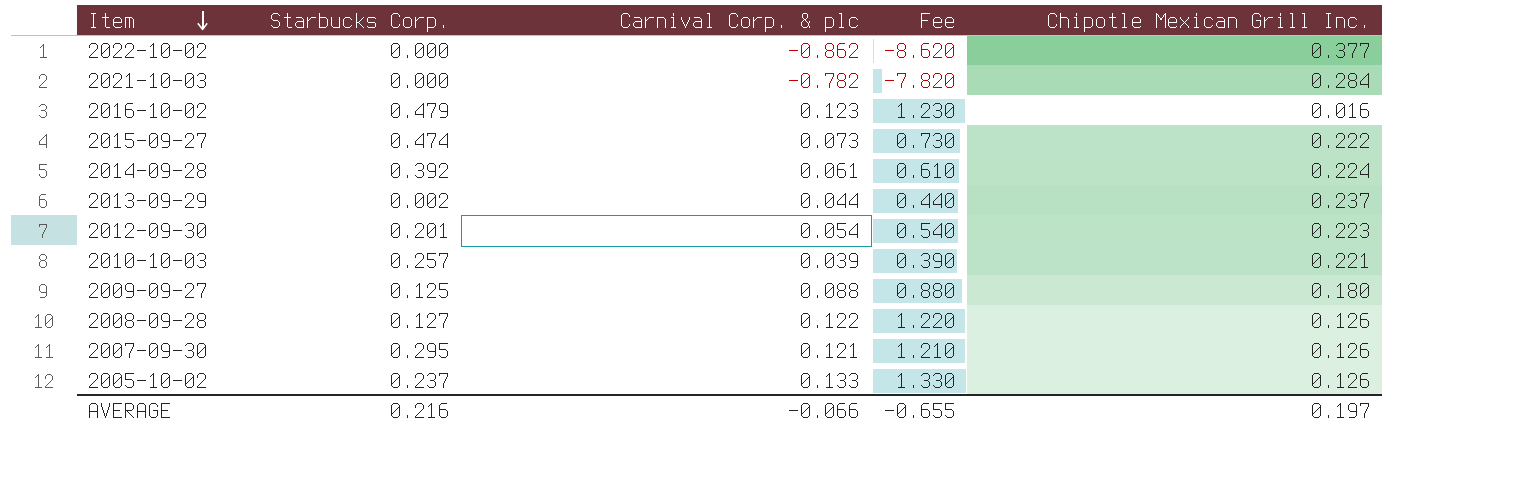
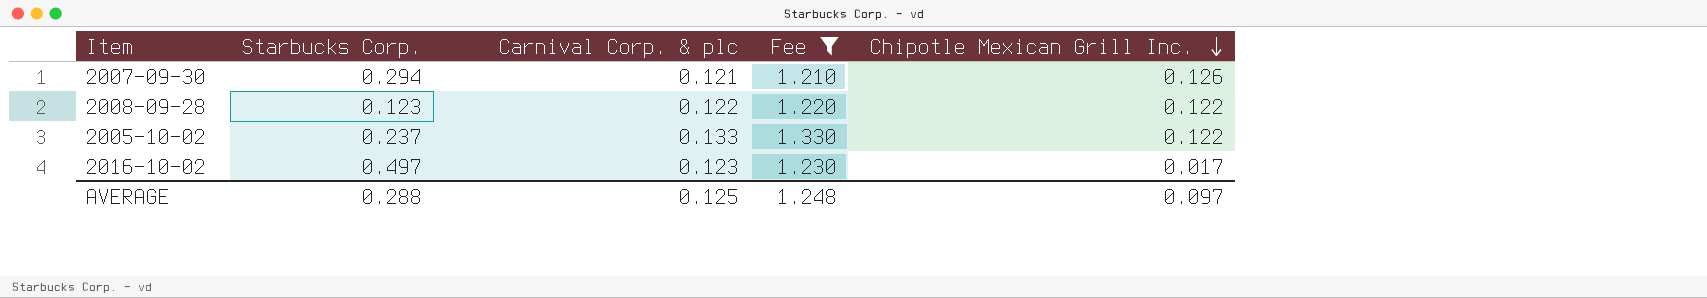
filter: none -> Fee >= 1.210
row order: Item descending -> Chipotle Mexican Grill Inc. descending
2007-09-30 | Starbucks Corp.: 0.295 -> 0.294
2008-09-28 | Starbucks Corp.: 0.127 -> 0.123
2008-09-28 | Chipotle Mexican Grill Inc.: 0.126 -> 0.122
2005-10-02 | Chipotle Mexican Grill Inc.: 0.126 -> 0.122
2016-10-02 | Starbucks Corp.: 0.479 -> 0.497
2016-10-02 | Chipotle Mexican Grill Inc.: 0.016 -> 0.017
AVERAGE | Starbucks Corp.: 0.216 -> 0.288
AVERAGE | Carnival Corp. & plc: -0.066 -> 0.125
AVERAGE | Fee: -0.655 -> 1.248
AVERAGE | Chipotle Mexican Grill Inc.: 0.197 -> 0.097

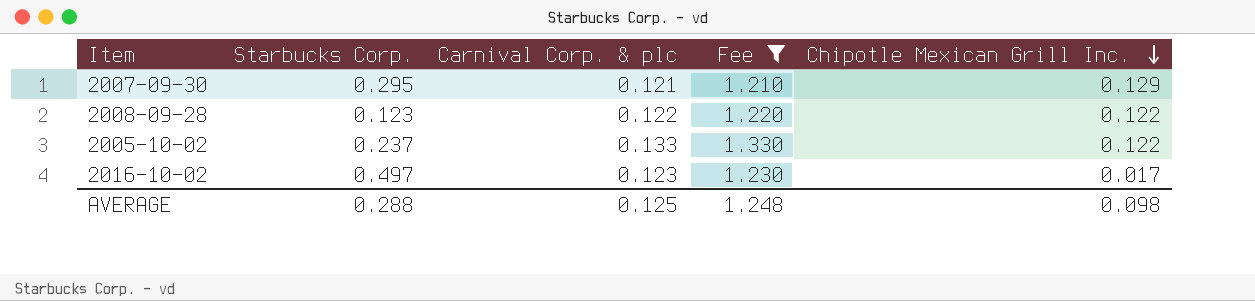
2007-09-30 | Starbucks Corp.: 0.294 -> 0.295
2007-09-30 | Chipotle Mexican Grill Inc.: 0.126 -> 0.129
AVERAGE | Chipotle Mexican Grill Inc.: 0.097 -> 0.098

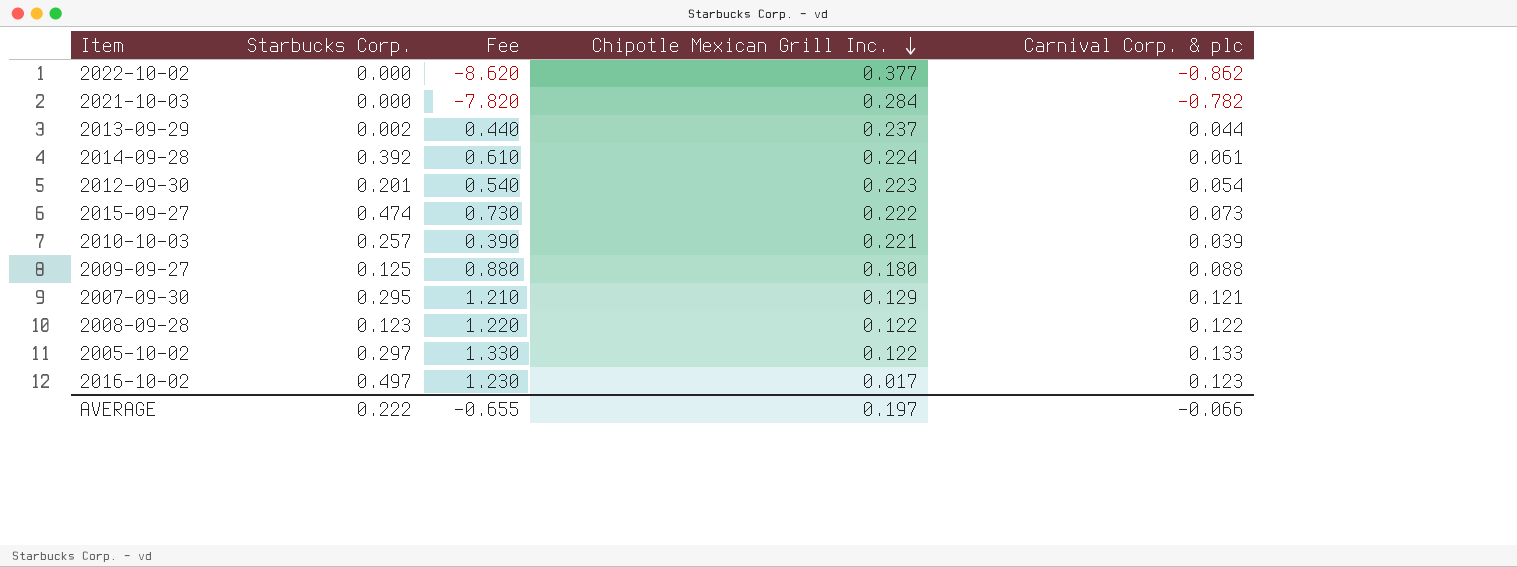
filter: Fee >= 1.210 -> none
column Carnival Corp. & plc | position: 3 -> 5
2005-10-02 | Starbucks Corp.: 0.237 -> 0.297
AVERAGE | Starbucks Corp.: 0.288 -> 0.222
AVERAGE | Fee: 1.248 -> -0.655
AVERAGE | Chipotle Mexican Grill Inc.: 0.098 -> 0.197
AVERAGE | Carnival Corp. & plc: 0.125 -> -0.066

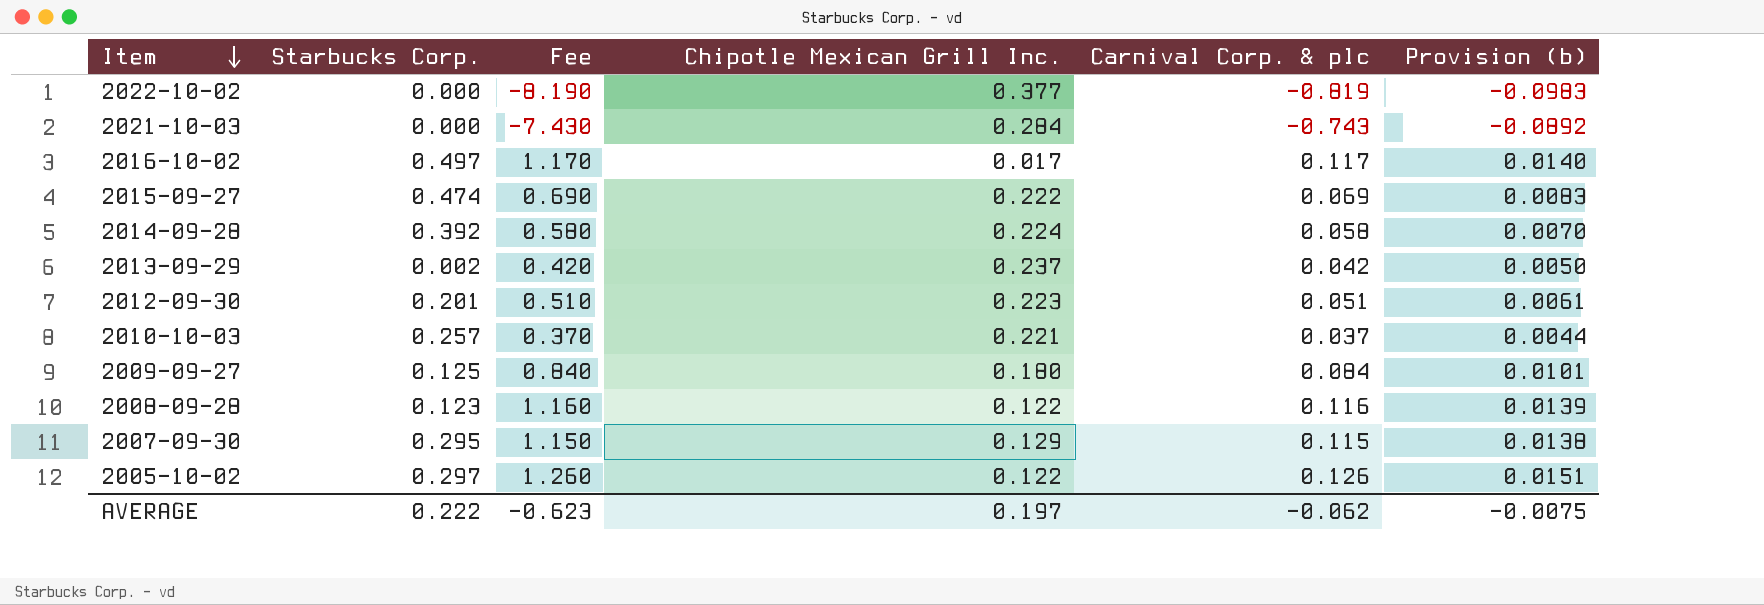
row order: Chipotle Mexican Grill Inc. descending -> Item descending
column Provision (b) | formula: none -> [Carnival Corp. & plc] * 0.12
2022-10-02 | Fee: -8.620 -> -8.190
2022-10-02 | Carnival Corp. & plc: -0.862 -> -0.819
2021-10-03 | Fee: -7.820 -> -7.430
2021-10-03 | Carnival Corp. & plc: -0.782 -> -0.743
2016-10-02 | Fee: 1.230 -> 1.170
2016-10-02 | Carnival Corp. & plc: 0.123 -> 0.117
2015-09-27 | Fee: 0.730 -> 0.690
2015-09-27 | Carnival Corp. & plc: 0.073 -> 0.069
2014-09-28 | Fee: 0.610 -> 0.580
2014-09-28 | Carnival Corp. & plc: 0.061 -> 0.058
2013-09-29 | Fee: 0.440 -> 0.420
2013-09-29 | Carnival Corp. & plc: 0.044 -> 0.042
2012-09-30 | Fee: 0.540 -> 0.510
2012-09-30 | Carnival Corp. & plc: 0.054 -> 0.051
2010-10-03 | Fee: 0.390 -> 0.370
2010-10-03 | Carnival Corp. & plc: 0.039 -> 0.037
2009-09-27 | Fee: 0.880 -> 0.840
2009-09-27 | Carnival Corp. & plc: 0.088 -> 0.084
2008-09-28 | Fee: 1.220 -> 1.160
2008-09-28 | Carnival Corp. & plc: 0.122 -> 0.116
2007-09-30 | Fee: 1.210 -> 1.150
2007-09-30 | Carnival Corp. & plc: 0.121 -> 0.115
2005-10-02 | Fee: 1.330 -> 1.260
2005-10-02 | Carnival Corp. & plc: 0.133 -> 0.126
AVERAGE | Fee: -0.655 -> -0.623
AVERAGE | Carnival Corp. & plc: -0.066 -> -0.062

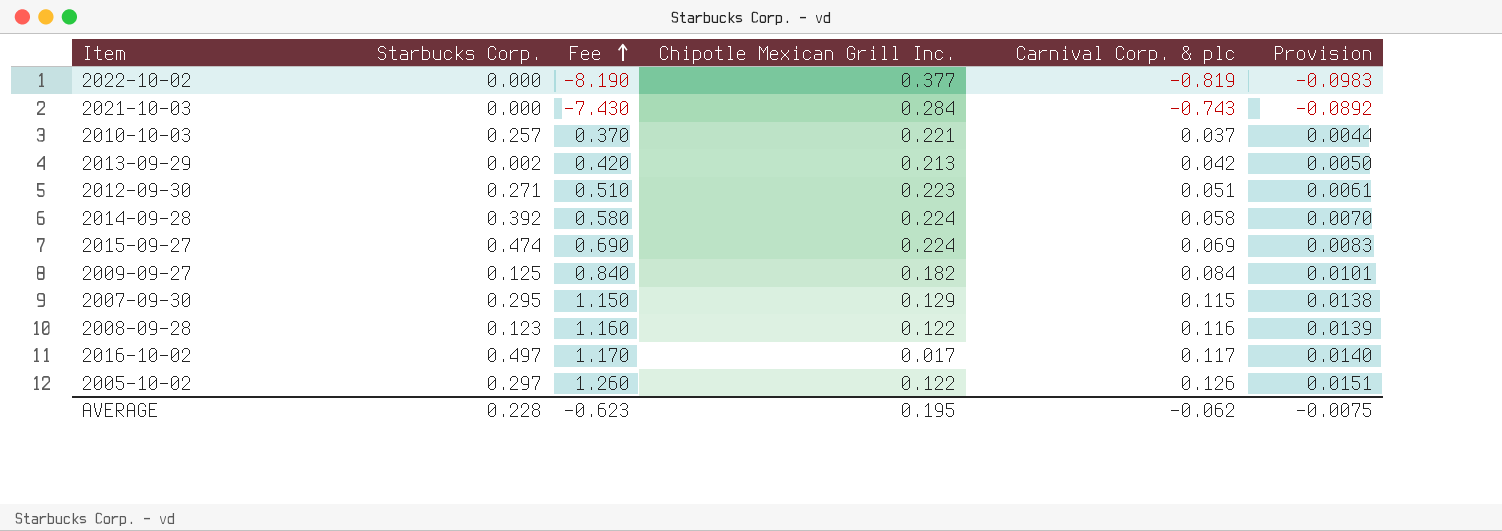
row order: Item descending -> Fee ascending
column name: Provision (b) -> Provision
2013-09-29 | Chipotle Mexican Grill Inc.: 0.237 -> 0.213
2012-09-30 | Starbucks Corp.: 0.201 -> 0.271
2015-09-27 | Chipotle Mexican Grill Inc.: 0.222 -> 0.224
2009-09-27 | Chipotle Mexican Grill Inc.: 0.180 -> 0.182
AVERAGE | Starbucks Corp.: 0.222 -> 0.228
AVERAGE | Chipotle Mexican Grill Inc.: 0.197 -> 0.195

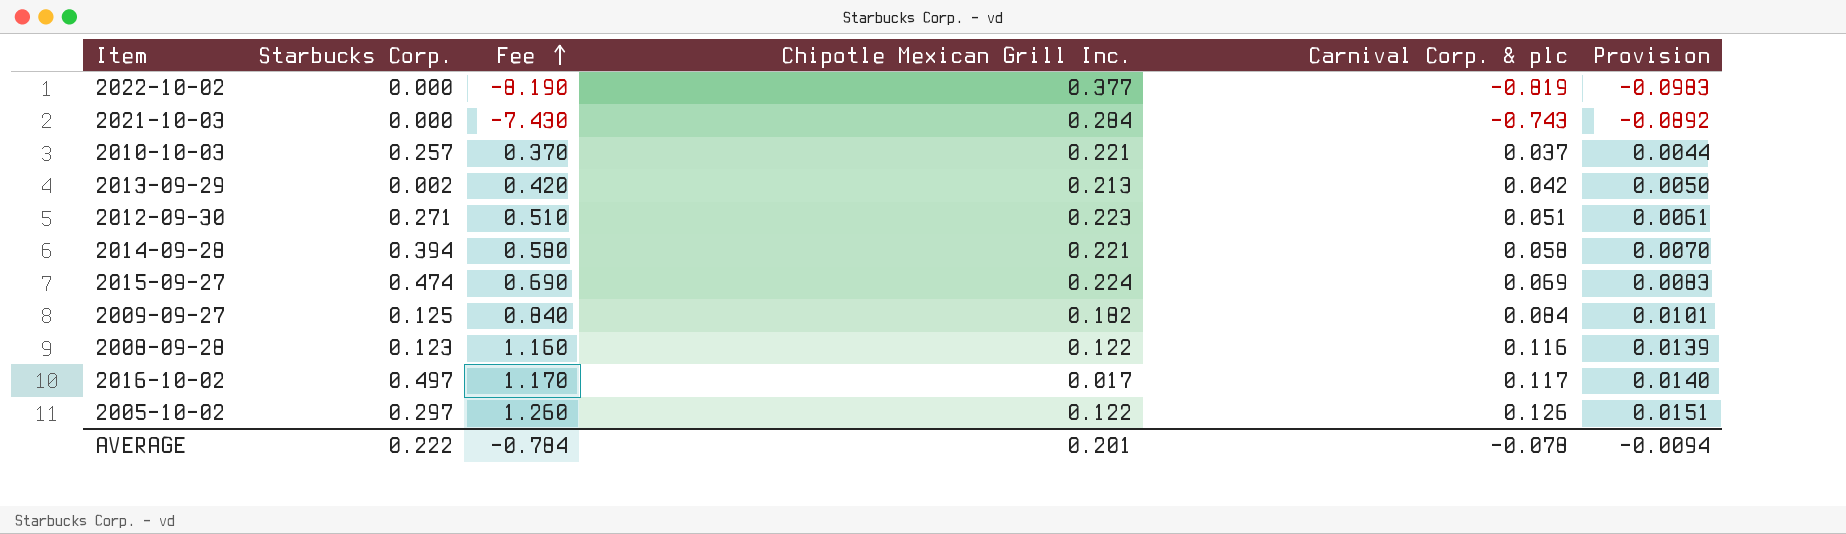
row 2007-09-30: 0.295 | 1.150 | 0.129 | 0.115 | 0.0138 -> none
2014-09-28 | Starbucks Corp.: 0.392 -> 0.394
2014-09-28 | Chipotle Mexican Grill Inc.: 0.224 -> 0.221
AVERAGE | Starbucks Corp.: 0.228 -> 0.222
AVERAGE | Fee: -0.623 -> -0.784
AVERAGE | Chipotle Mexican Grill Inc.: 0.195 -> 0.201
AVERAGE | Carnival Corp. & plc: -0.062 -> -0.078
AVERAGE | Provision: -0.0075 -> -0.0094

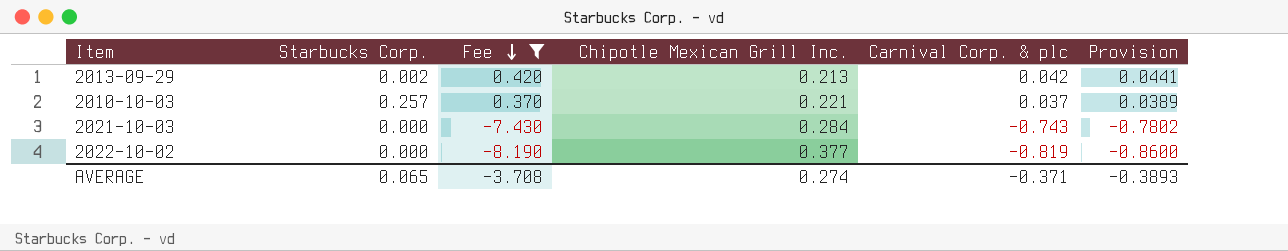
filter: none -> Fee <= 0.420
row order: Fee ascending -> Fee descending
column Provision | formula: [Carnival Corp. & plc] * 0.12 -> [Carnival Corp. & plc] * 1.05
AVERAGE | Starbucks Corp.: 0.222 -> 0.065
AVERAGE | Fee: -0.784 -> -3.708
AVERAGE | Chipotle Mexican Grill Inc.: 0.201 -> 0.274
AVERAGE | Carnival Corp. & plc: -0.078 -> -0.371
AVERAGE | Provision: -0.0094 -> -0.3893

